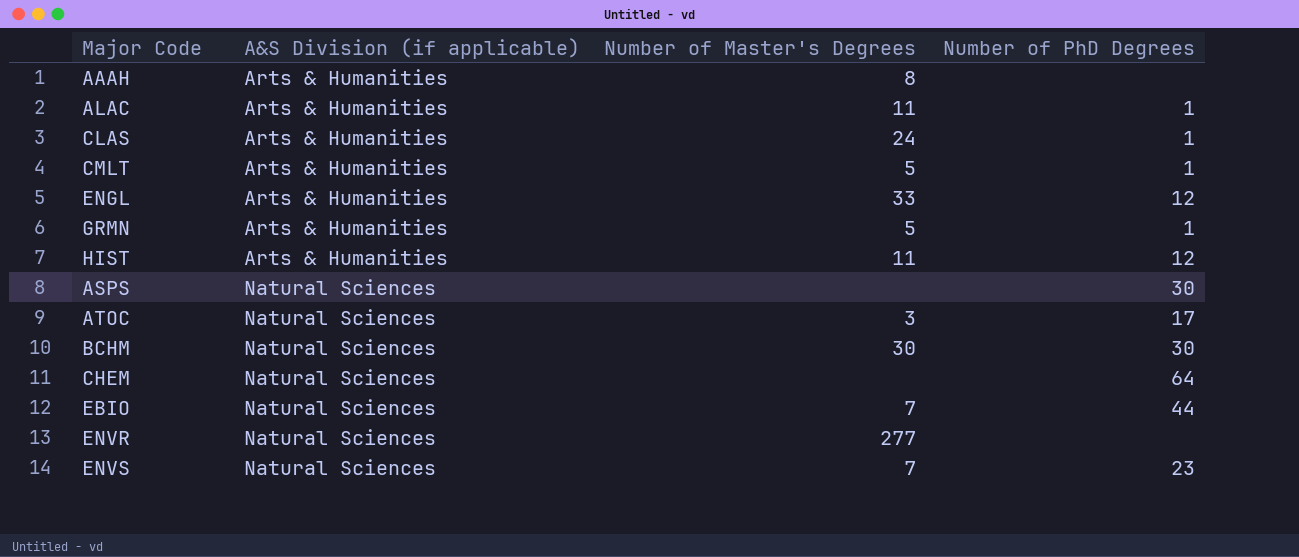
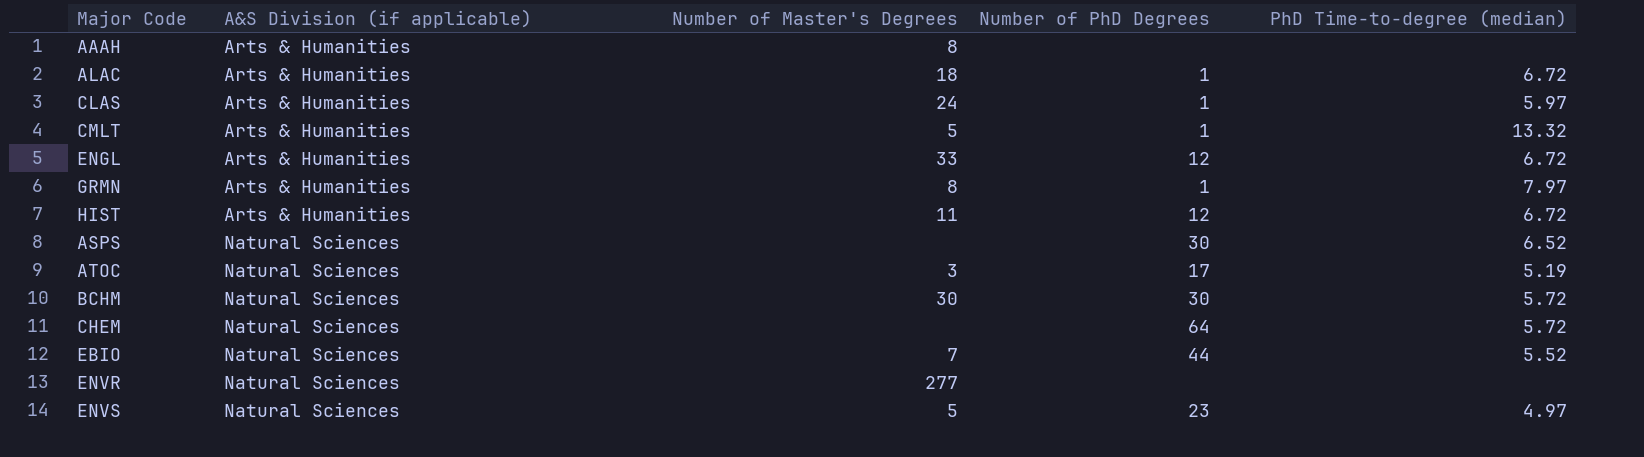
column PhD Time-to-degree (median) | position: none -> 5
ALAC | Number of Master's Degrees: 11 -> 18
GRMN | Number of Master's Degrees: 5 -> 8
ENVS | Number of Master's Degrees: 7 -> 5

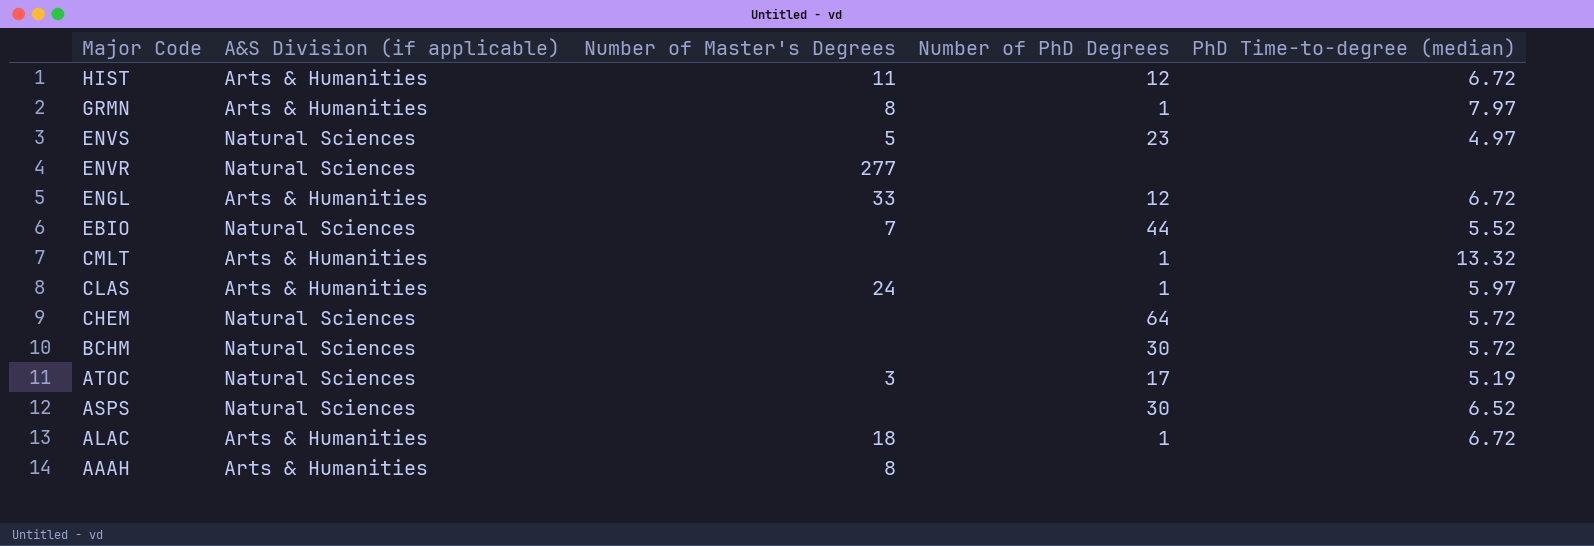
row order: A&S Division (if applicable) ascending -> Major Code descending
CMLT | Number of Master's Degrees: 5 -> none
BCHM | Number of Master's Degrees: 30 -> none

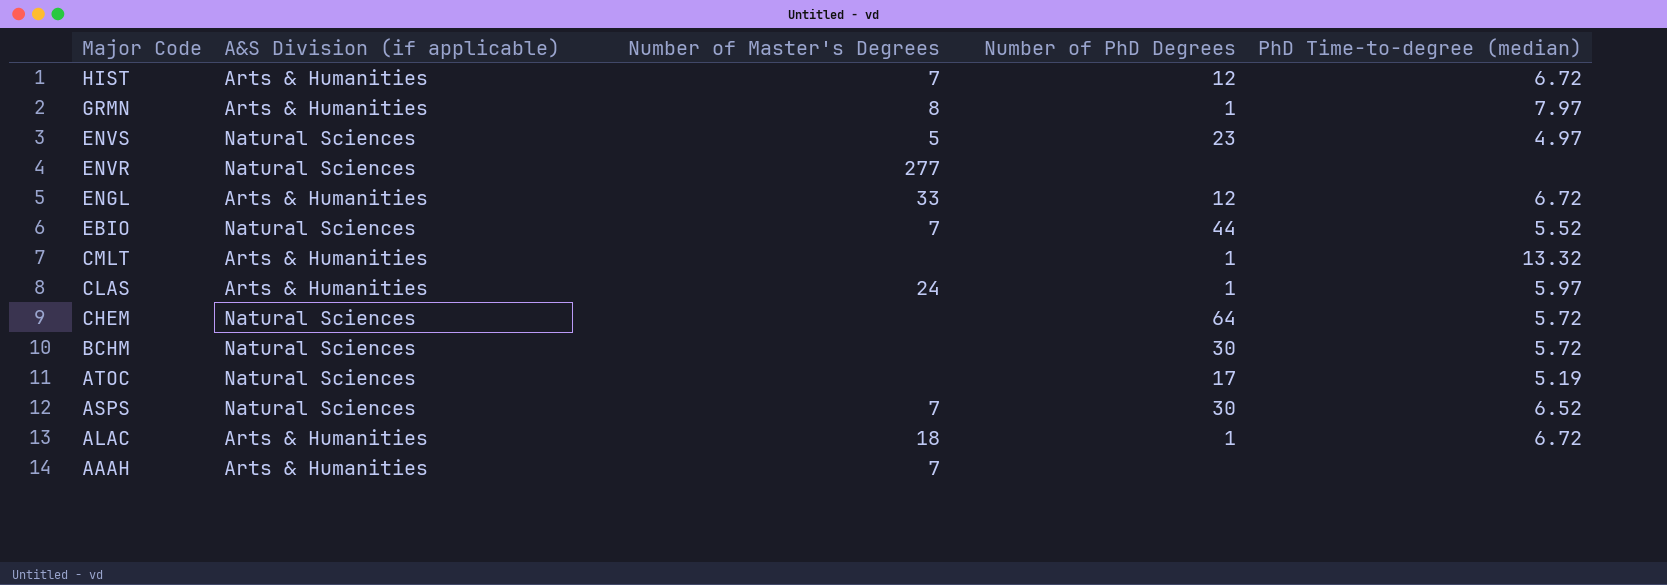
HIST | Number of Master's Degrees: 11 -> 7
ATOC | Number of Master's Degrees: 3 -> none
ASPS | Number of Master's Degrees: none -> 7
AAAH | Number of Master's Degrees: 8 -> 7

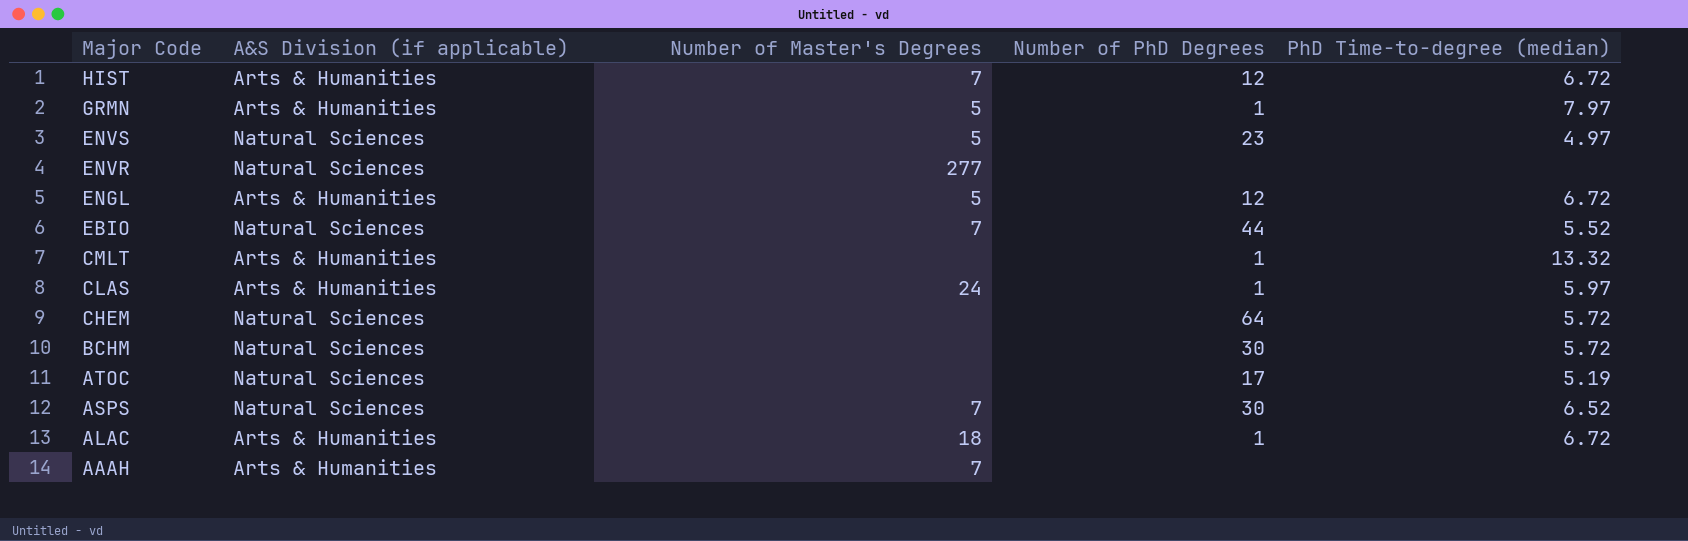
GRMN | Number of Master's Degrees: 8 -> 5
ENGL | Number of Master's Degrees: 33 -> 5

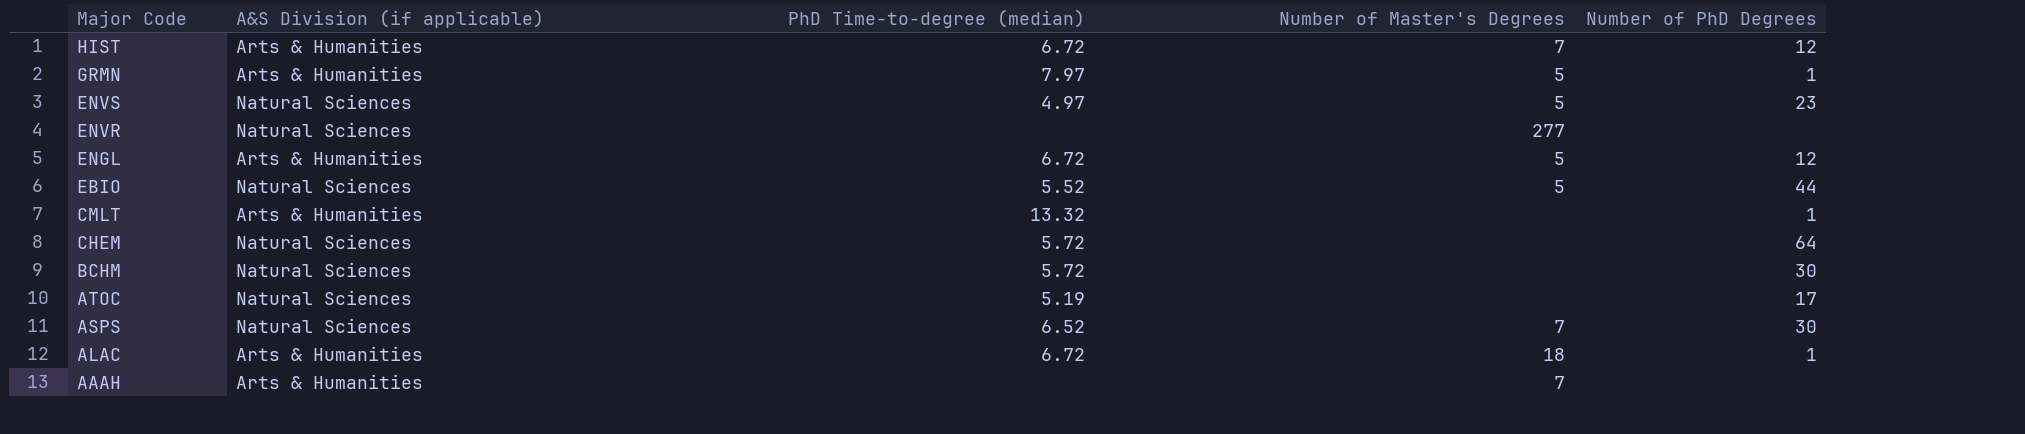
column PhD Time-to-degree (median) | position: 5 -> 3
row CLAS: Arts & Humanities | 24 | 1 | 5.97 -> none
EBIO | Number of Master's Degrees: 7 -> 5

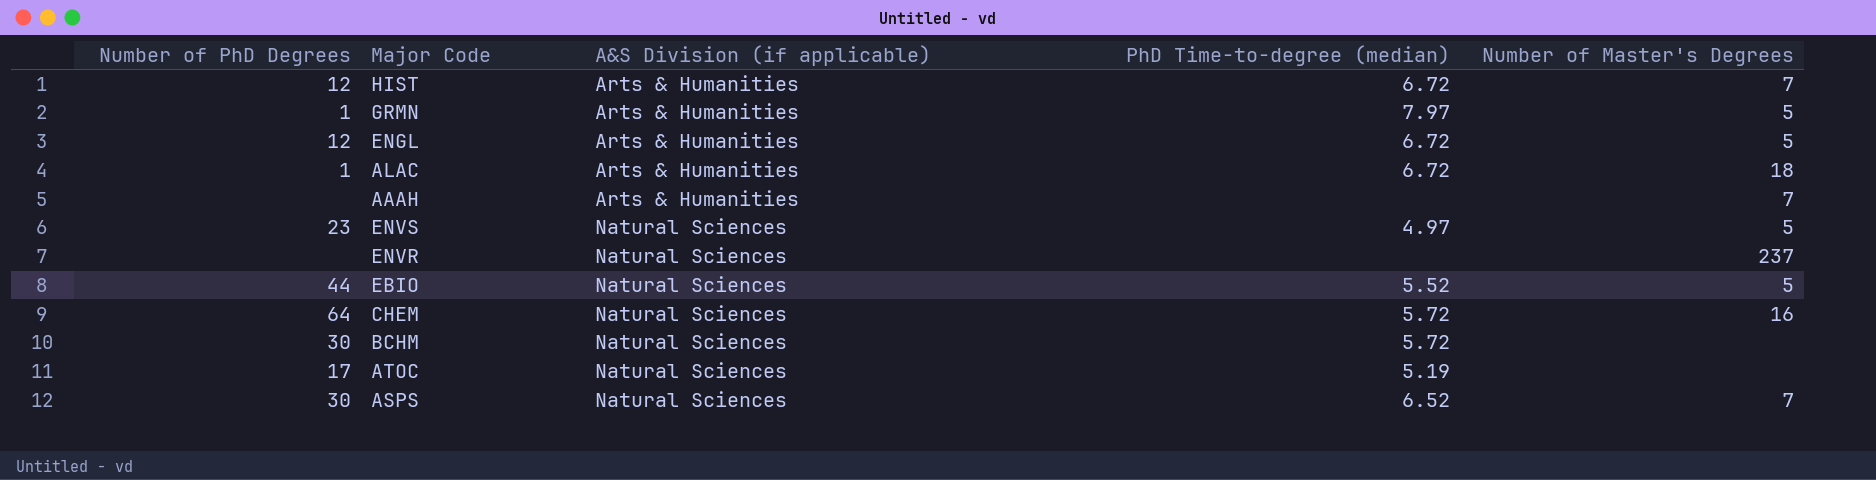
row order: Major Code descending -> A&S Division (if applicable) ascending
column Number of PhD Degrees | position: 5 -> 1
row CMLT: Arts & Humanities | 13.32 | none | 1 -> none
ENVR | Number of Master's Degrees: 277 -> 237
CHEM | Number of Master's Degrees: none -> 16

